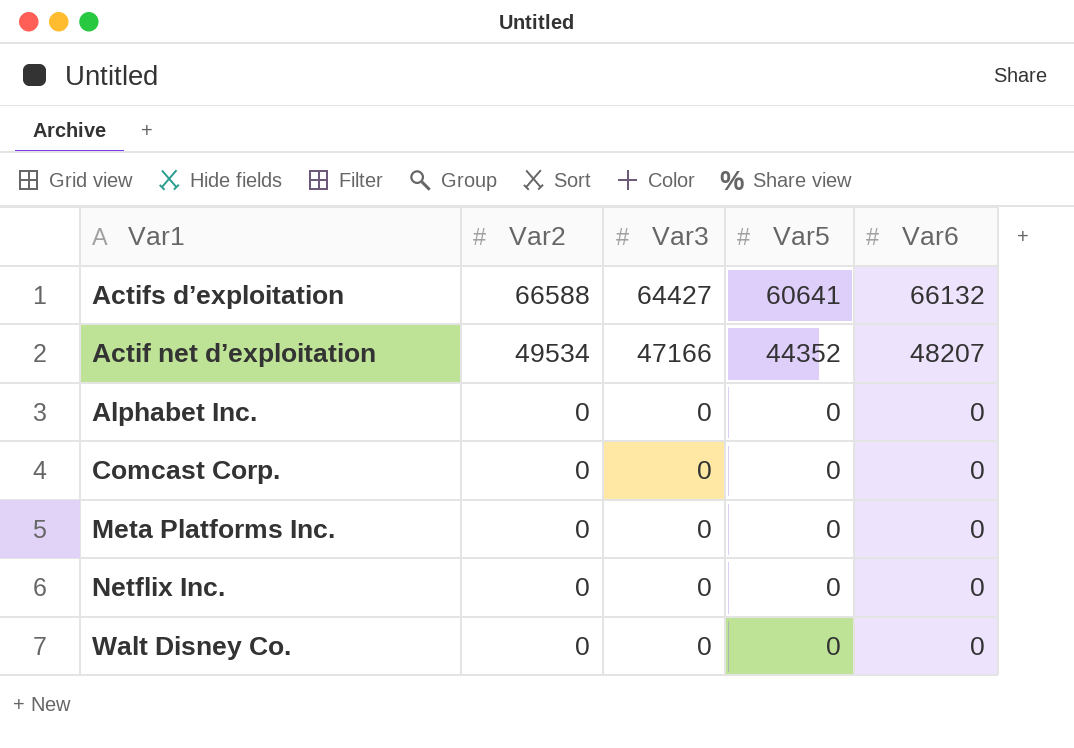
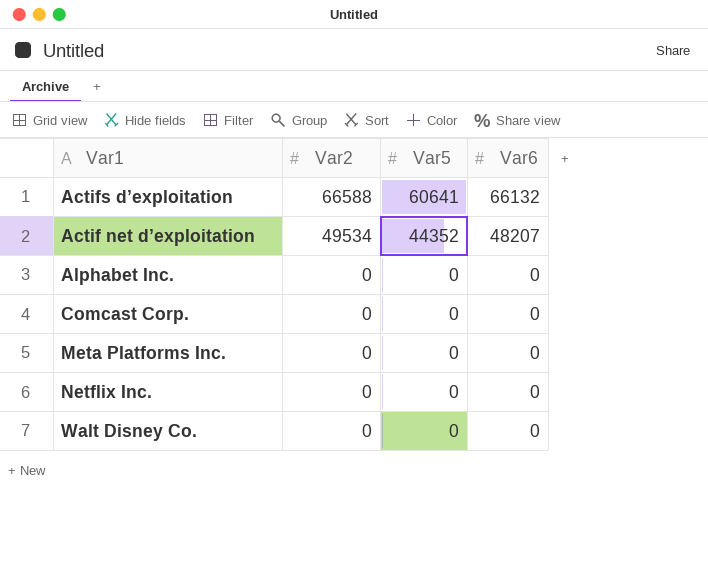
column Var3 | position: 3 -> none

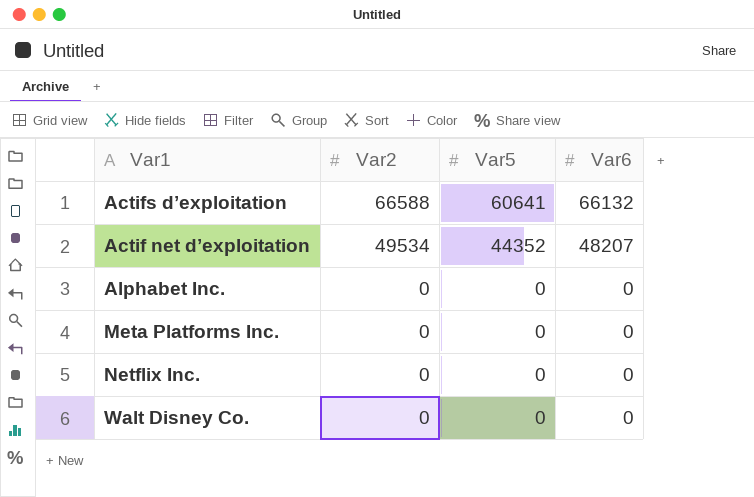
row Comcast Corp.: 0 | 0 | 0 -> none

